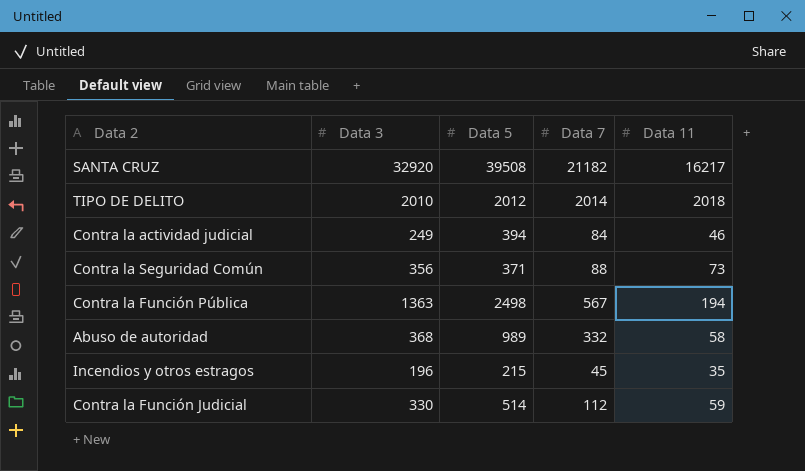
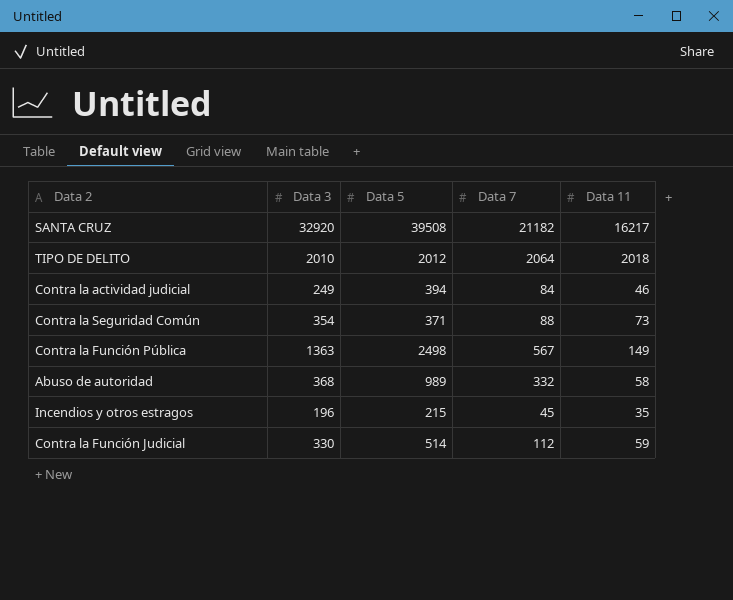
TIPO DE DELITO | Data 7: 2014 -> 2064
Contra la Seguridad Común | Data 3: 356 -> 354
Contra la Función Pública | Data 11: 194 -> 149

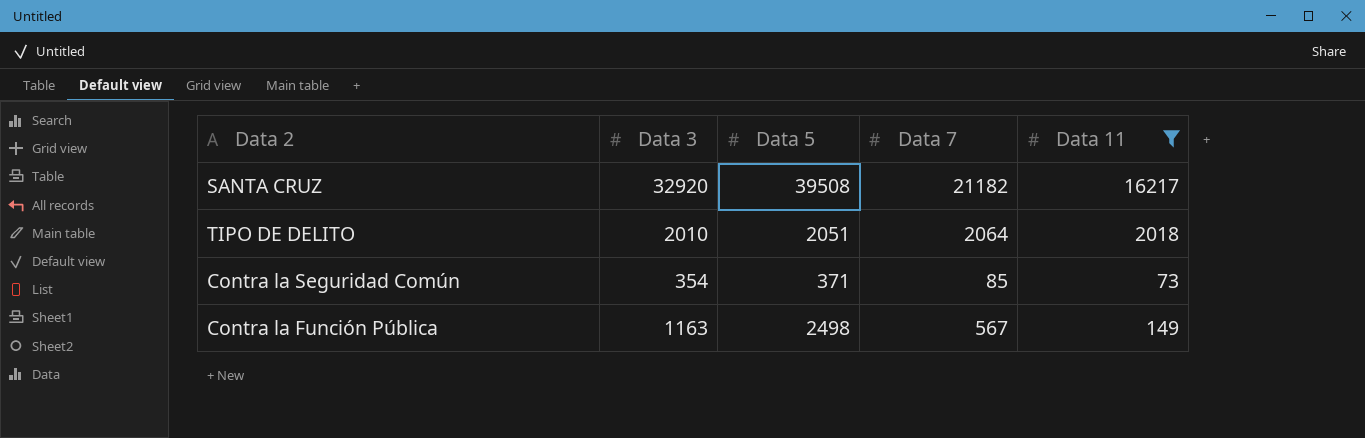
filter: none -> Data 11 >= 73
TIPO DE DELITO | Data 5: 2012 -> 2051
Contra la Seguridad Común | Data 7: 88 -> 85
Contra la Función Pública | Data 3: 1363 -> 1163

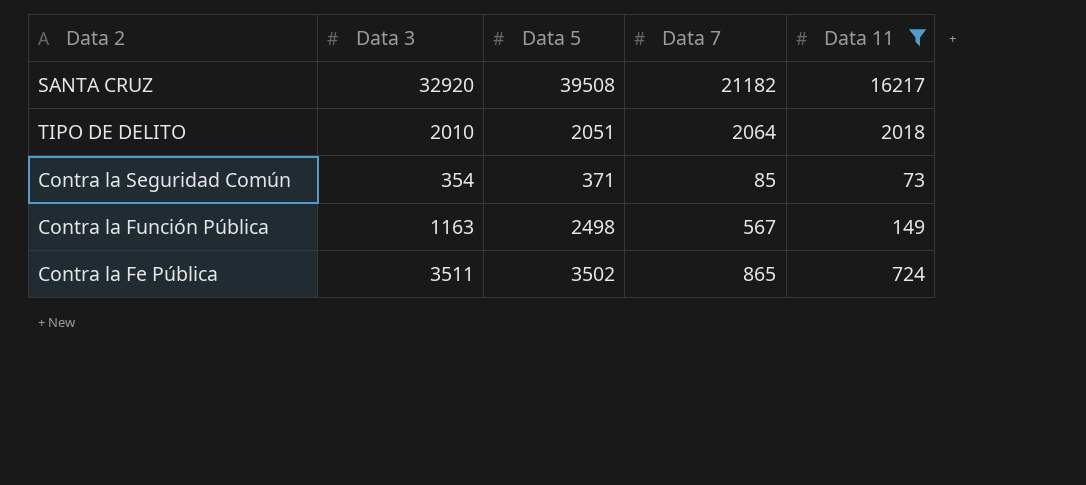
row Contra la Fe Pública: none -> 3511 | 3502 | 865 | 724

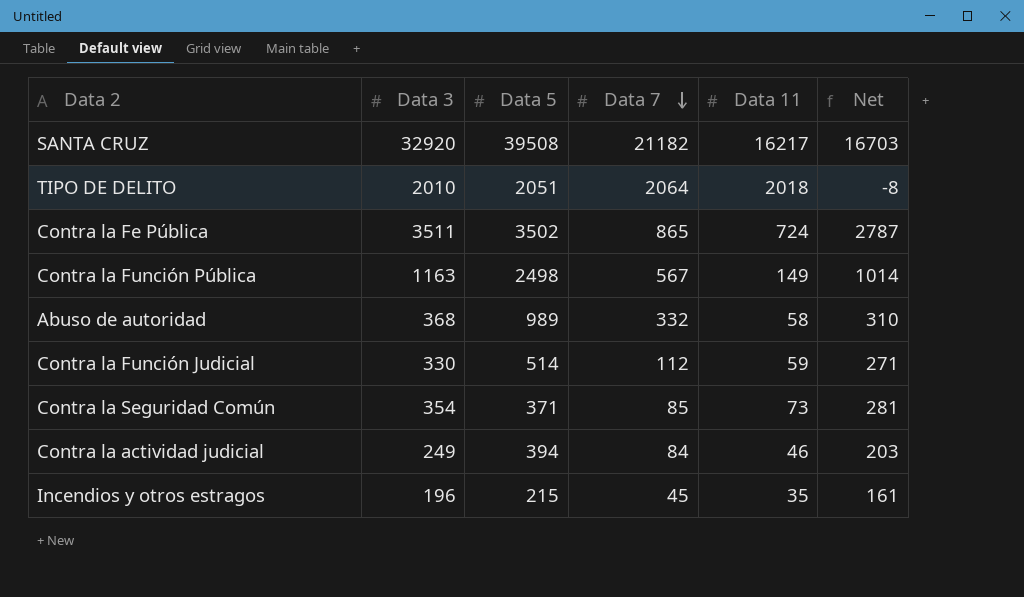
filter: Data 11 >= 73 -> none
row order: none -> Data 7 descending
column Net | formula: none -> [Data 3] - [Data 11]

